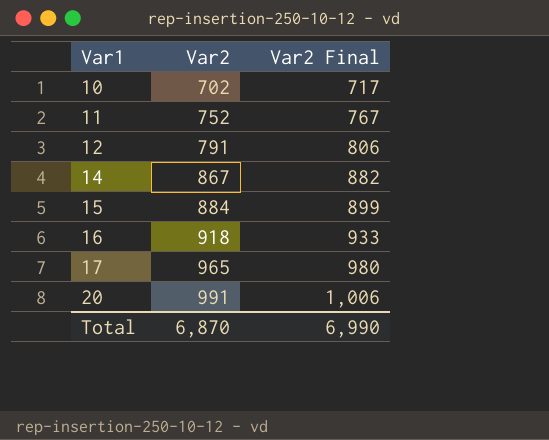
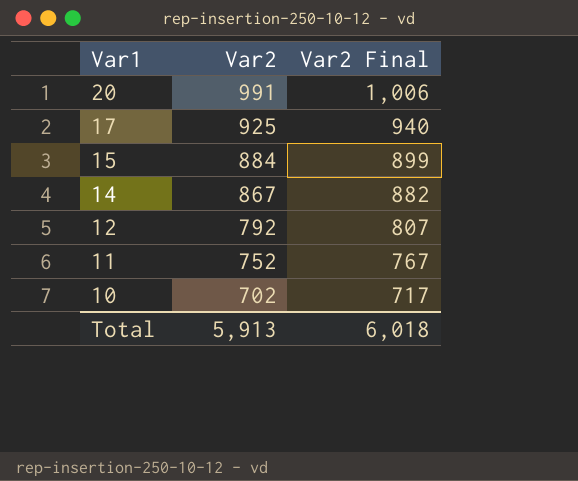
row order: Var1 ascending -> Var1 descending
row 16: 918 | 933 -> none
17 | Var2: 965 -> 925
17 | Var2 Final: 980 -> 940
12 | Var2: 791 -> 792
12 | Var2 Final: 806 -> 807
Total | Var2: 6,870 -> 5,913
Total | Var2 Final: 6,990 -> 6,018

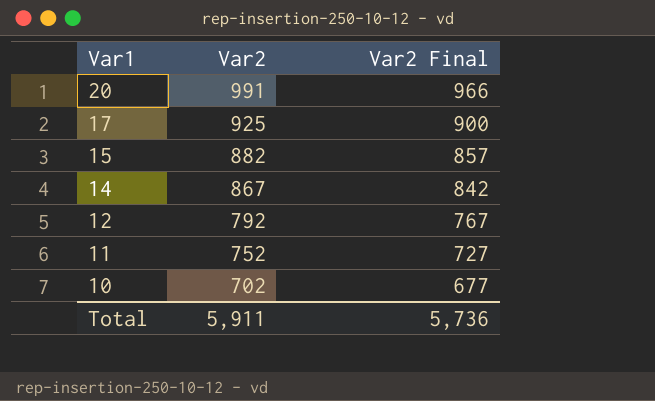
column Var2 Final | formula: [Var2] + 15 -> [Var2] - 25
15 | Var2: 884 -> 882
Total | Var2: 5,913 -> 5,911
Total | Var2 Final: 6,018 -> 5,736

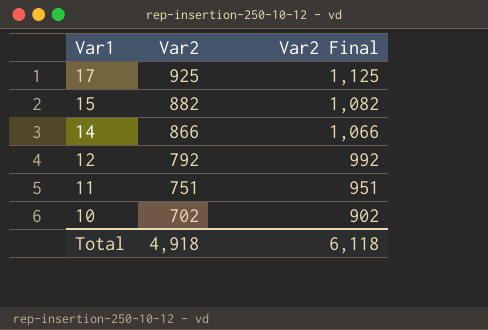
column Var2 Final | formula: [Var2] - 25 -> [Var2] + 200
row 20: 991 | 966 -> none
14 | Var2: 867 -> 866
11 | Var2: 752 -> 751
Total | Var2: 5,911 -> 4,918
Total | Var2 Final: 5,736 -> 6,118

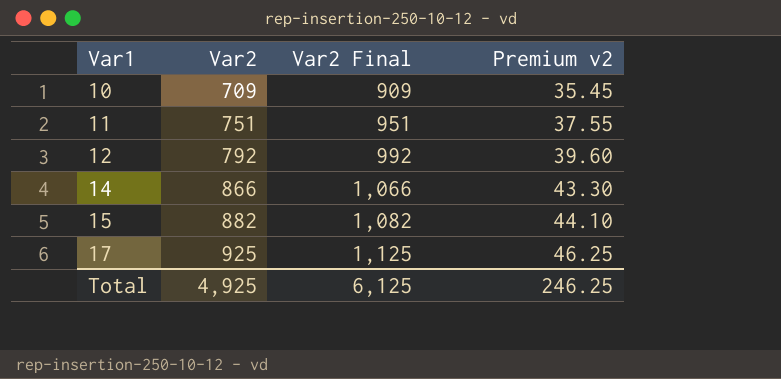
row order: Var1 descending -> Var1 ascending
column Premium v2 | formula: none -> [Var2] * 0.05
10 | Var2: 702 -> 709
10 | Var2 Final: 902 -> 909
Total | Var2: 4,918 -> 4,925
Total | Var2 Final: 6,118 -> 6,125

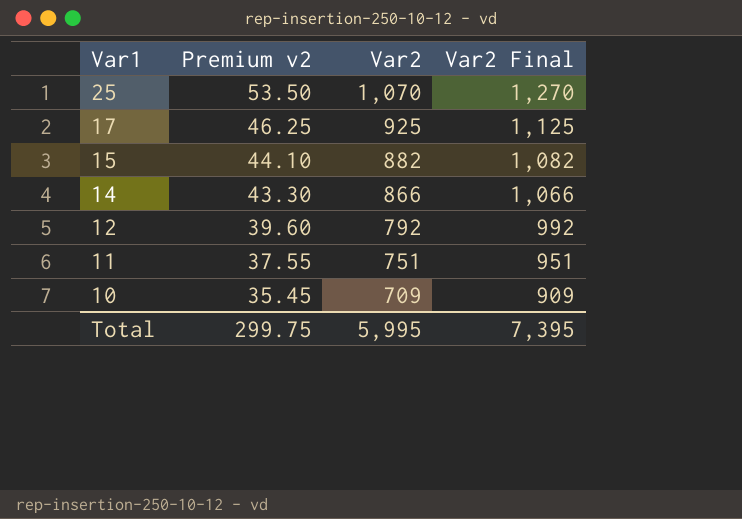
row order: Var1 ascending -> Var1 descending
column Premium v2 | position: 4 -> 2
row 25: none -> 53.50 | 1,070 | 1,270
Total | Premium v2: 246.25 -> 299.75
Total | Var2: 4,925 -> 5,995
Total | Var2 Final: 6,125 -> 7,395

